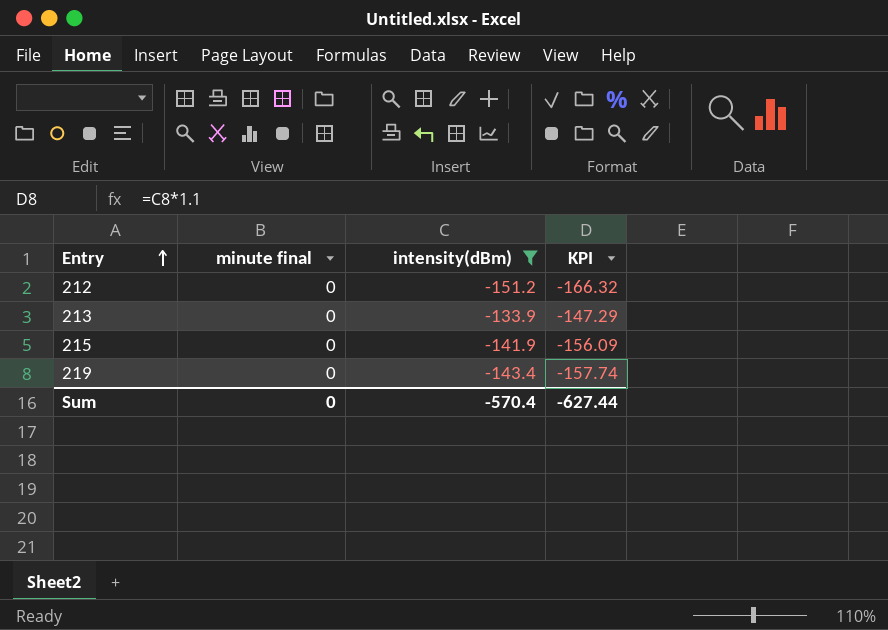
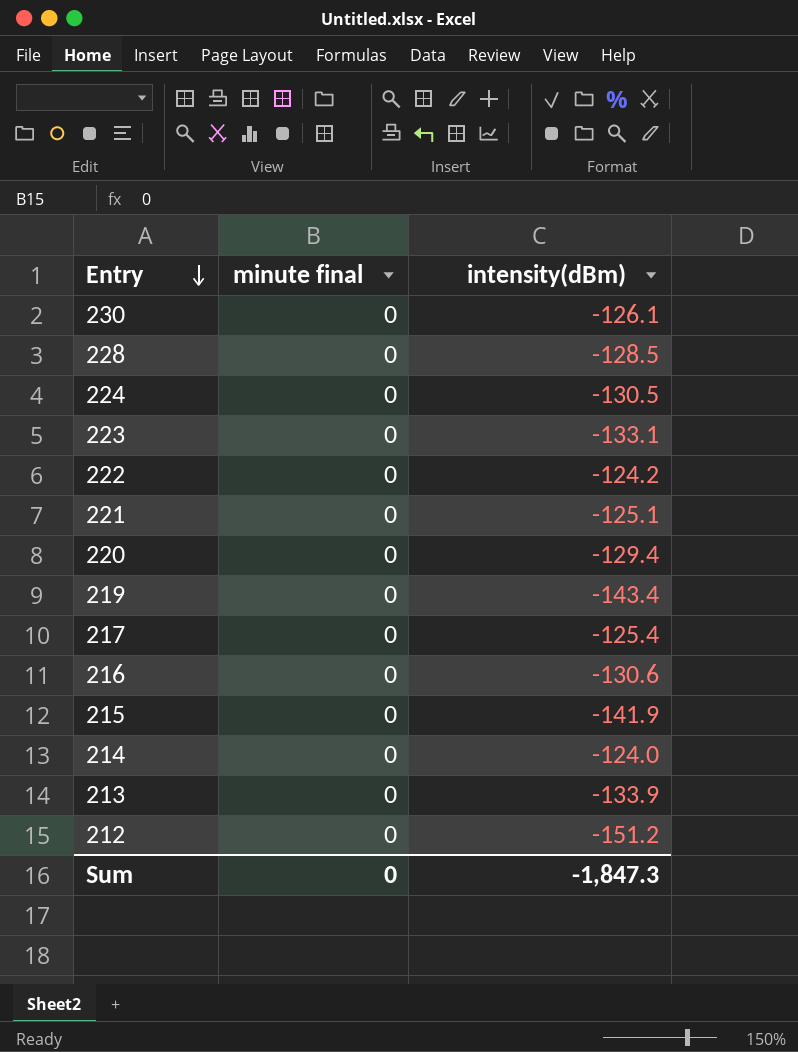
filter: intensity(dBm) <= -133.9 -> none
row order: Entry ascending -> Entry descending
column KPI | formula: [intensity(dBm)] * 1.1 -> none
Sum | intensity(dBm): -570.4 -> -1,847.3

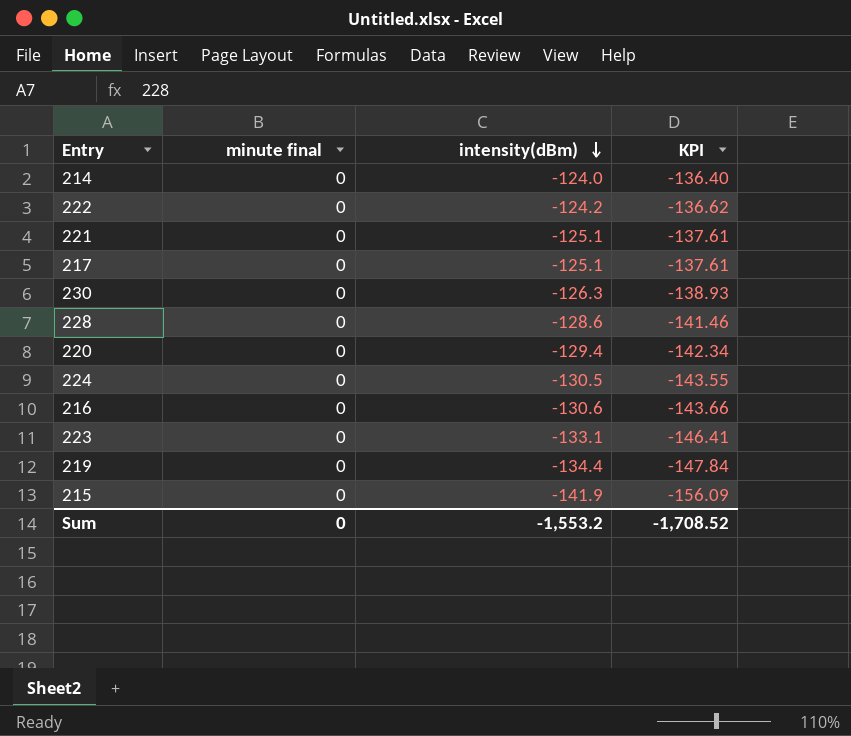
row order: Entry descending -> intensity(dBm) descending
column KPI | formula: none -> [intensity(dBm)] * 1.1
row 213: 0 | -133.9 -> none
row 212: 0 | -151.2 -> none
217 | intensity(dBm): -125.4 -> -125.1
230 | intensity(dBm): -126.1 -> -126.3
228 | intensity(dBm): -128.5 -> -128.6
219 | intensity(dBm): -143.4 -> -134.4
Sum | intensity(dBm): -1,847.3 -> -1,553.2

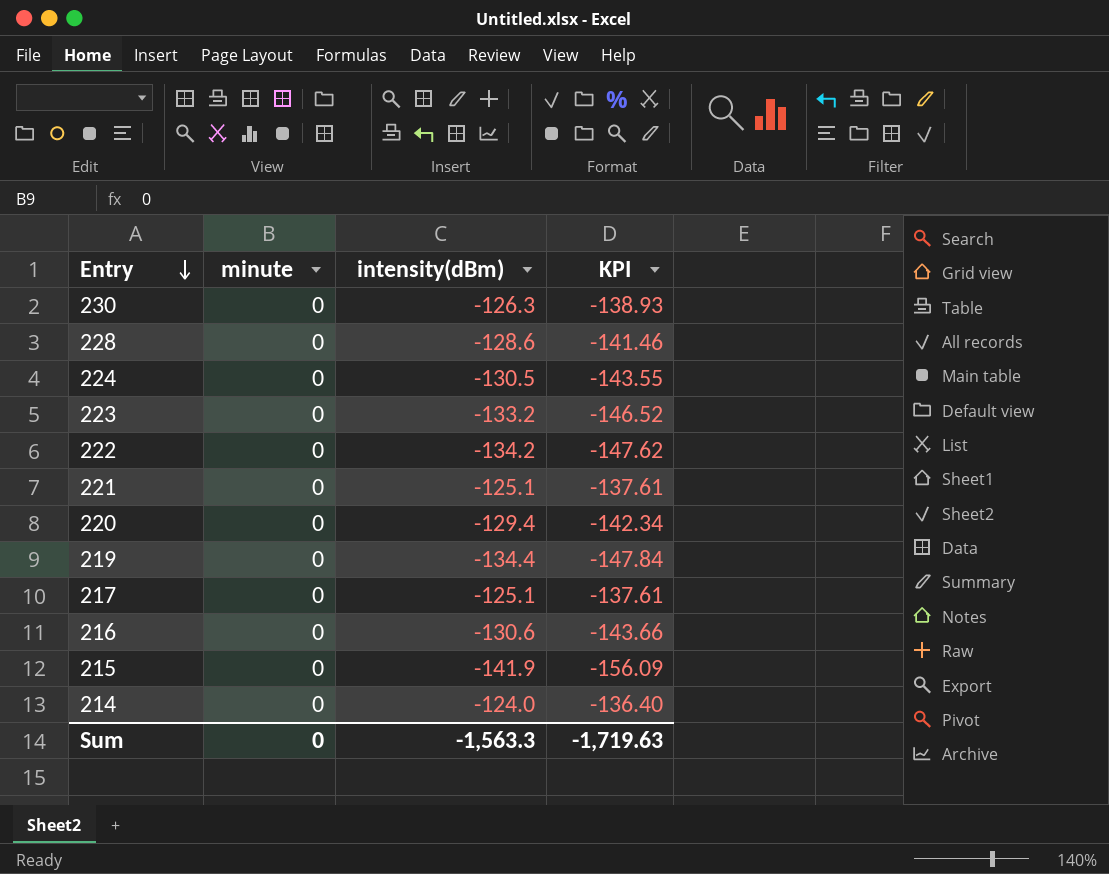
row order: intensity(dBm) descending -> Entry descending
column name: minute final -> minute
223 | intensity(dBm): -133.1 -> -133.2
223 | KPI: -146.41 -> -146.52
222 | intensity(dBm): -124.2 -> -134.2
222 | KPI: -136.62 -> -147.62
Sum | intensity(dBm): -1,553.2 -> -1,563.3
Sum | KPI: -1,708.52 -> -1,719.63

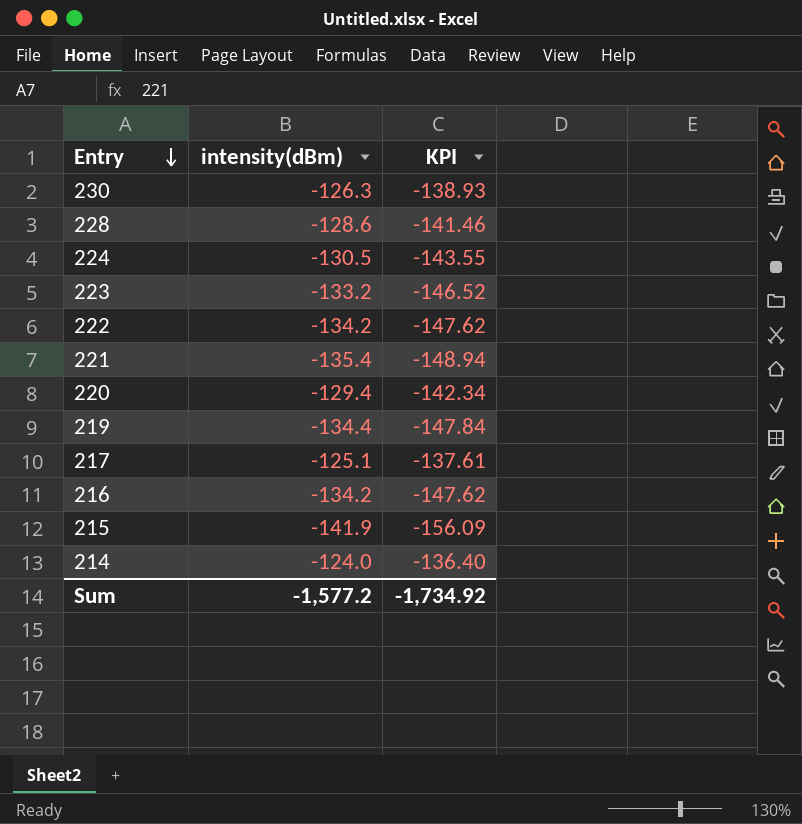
column minute | position: 2 -> none
221 | intensity(dBm): -125.1 -> -135.4
221 | KPI: -137.61 -> -148.94
216 | intensity(dBm): -130.6 -> -134.2
216 | KPI: -143.66 -> -147.62
Sum | intensity(dBm): -1,563.3 -> -1,577.2
Sum | KPI: -1,719.63 -> -1,734.92

